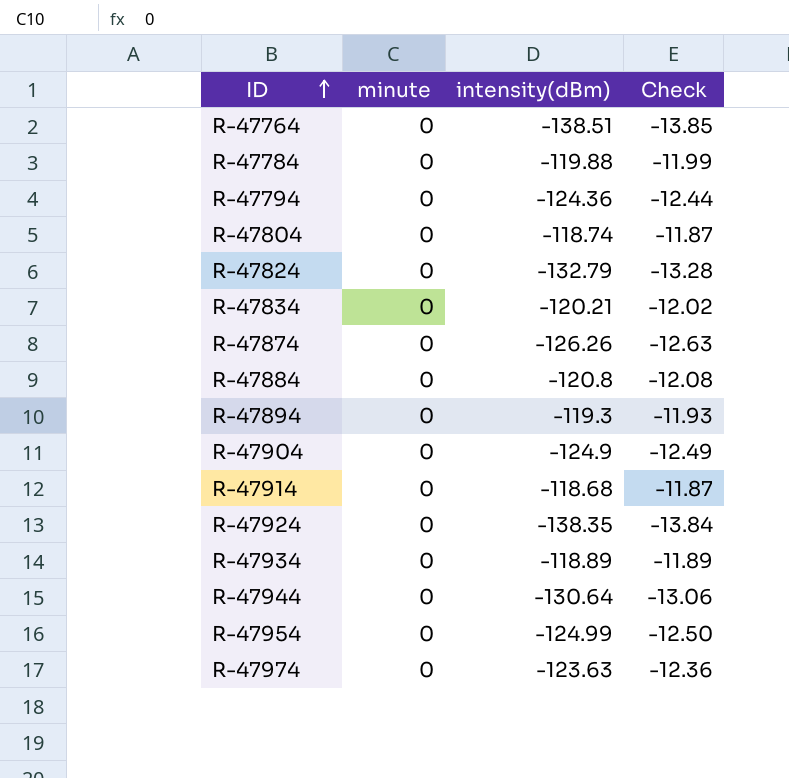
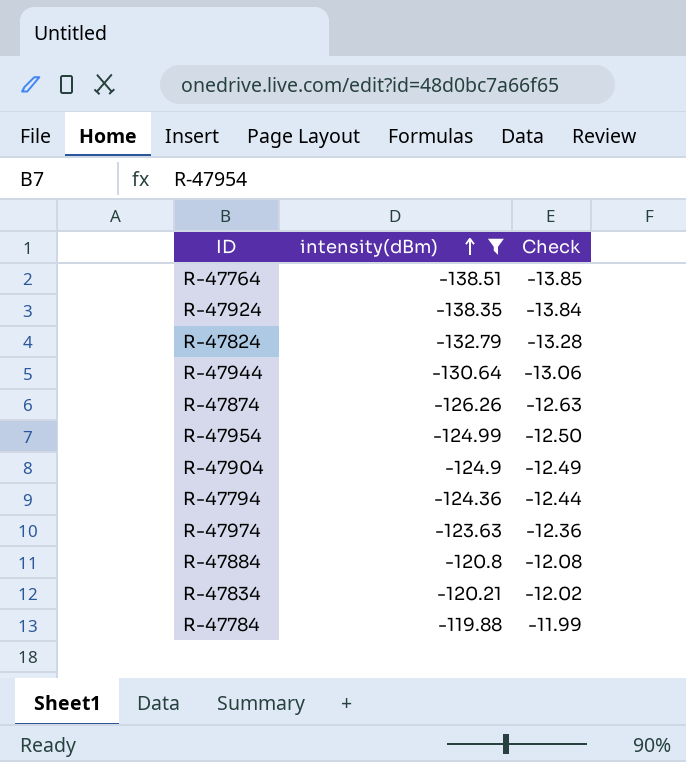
filter: none -> intensity(dBm) <= -119.88
row order: ID ascending -> intensity(dBm) ascending
column minute | position: 2 -> none

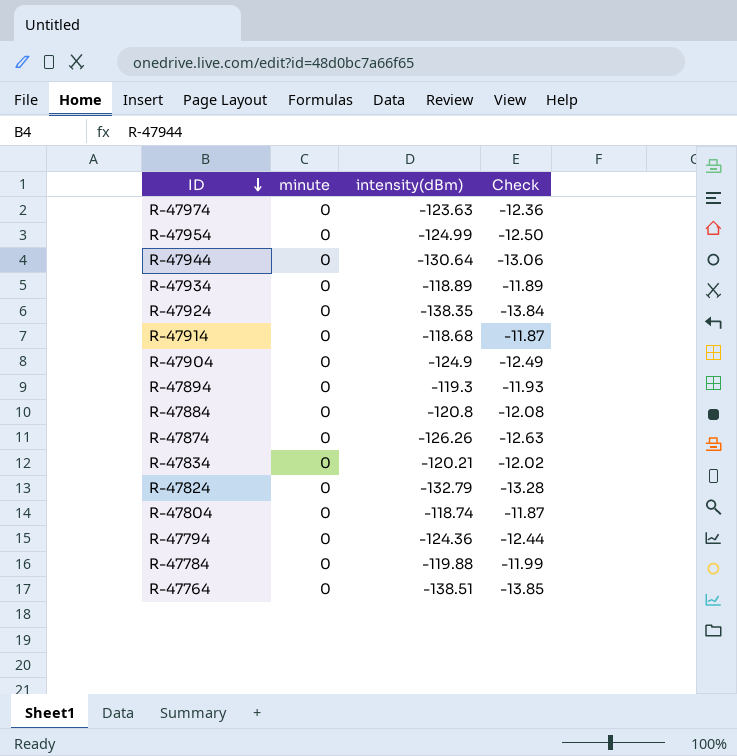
filter: intensity(dBm) <= -119.88 -> none
row order: intensity(dBm) ascending -> ID descending
column minute | position: none -> 2

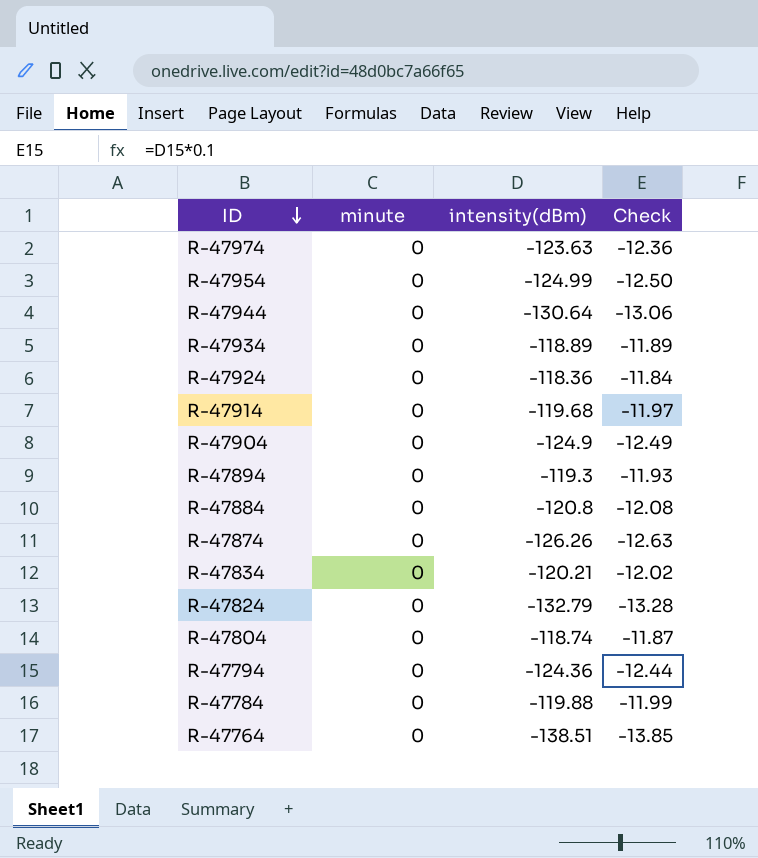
R-47924 | intensity(dBm): -138.35 -> -118.36
R-47924 | Check: -13.84 -> -11.84
R-47914 | intensity(dBm): -118.68 -> -119.68
R-47914 | Check: -11.87 -> -11.97

